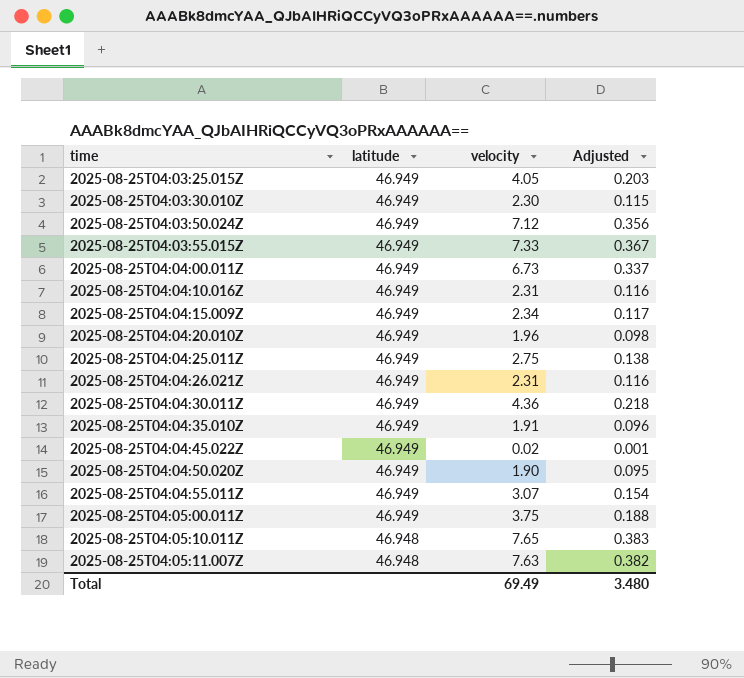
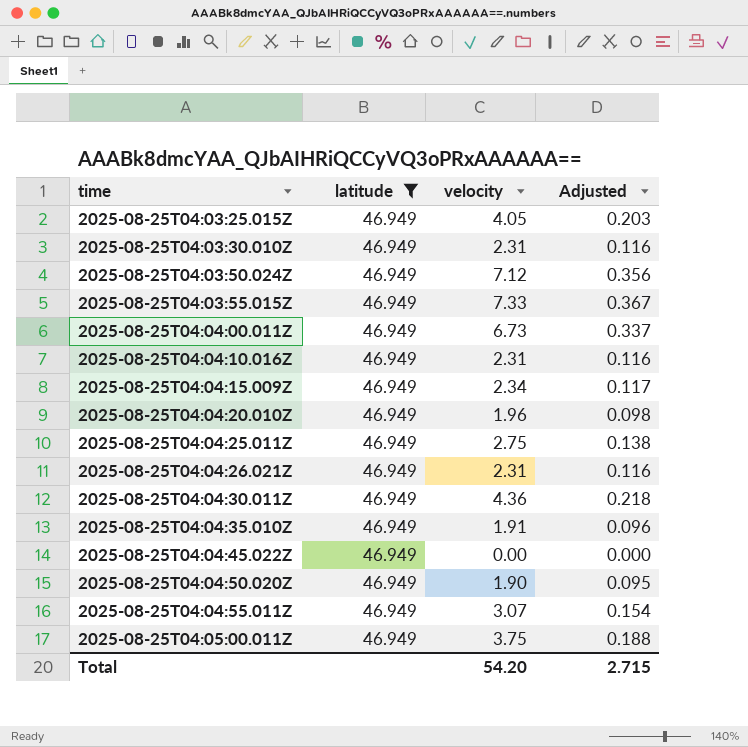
filter: none -> latitude = 46.949
2025-08-25T04:03:30.010Z | velocity: 2.30 -> 2.31
2025-08-25T04:03:30.010Z | Adjusted: 0.115 -> 0.116
2025-08-25T04:04:45.022Z | velocity: 0.02 -> 0.00
2025-08-25T04:04:45.022Z | Adjusted: 0.001 -> 0.000
Total | velocity: 69.49 -> 54.20
Total | Adjusted: 3.480 -> 2.715

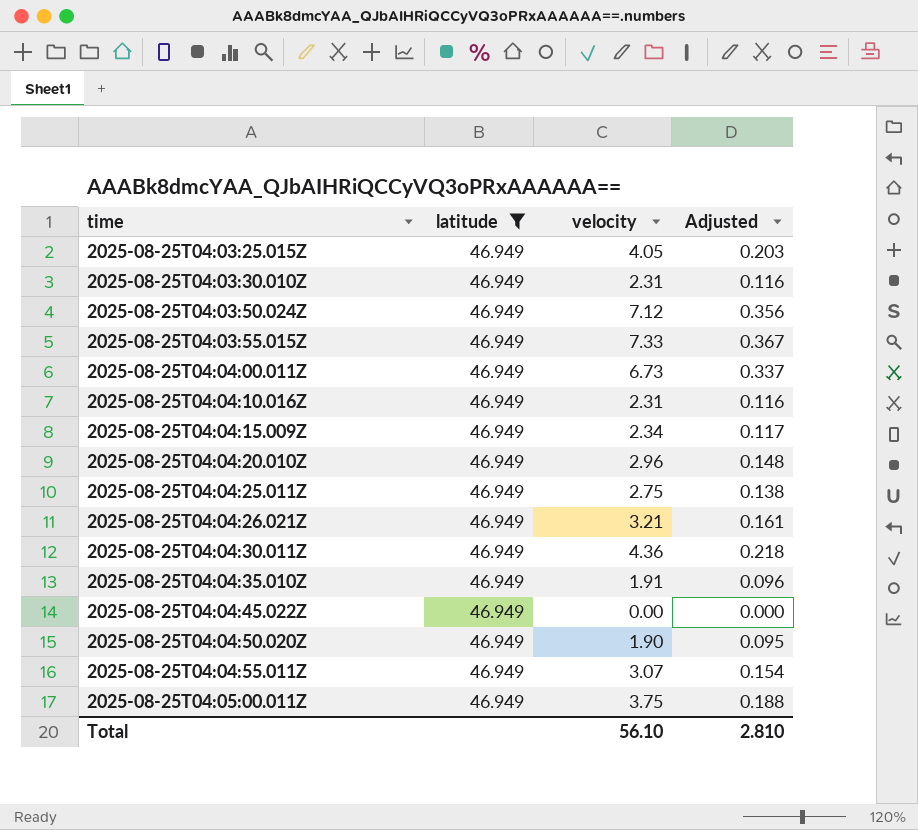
2025-08-25T04:04:20.010Z | velocity: 1.96 -> 2.96
2025-08-25T04:04:20.010Z | Adjusted: 0.098 -> 0.148
2025-08-25T04:04:26.021Z | velocity: 2.31 -> 3.21
2025-08-25T04:04:26.021Z | Adjusted: 0.116 -> 0.161
Total | velocity: 54.20 -> 56.10
Total | Adjusted: 2.715 -> 2.810

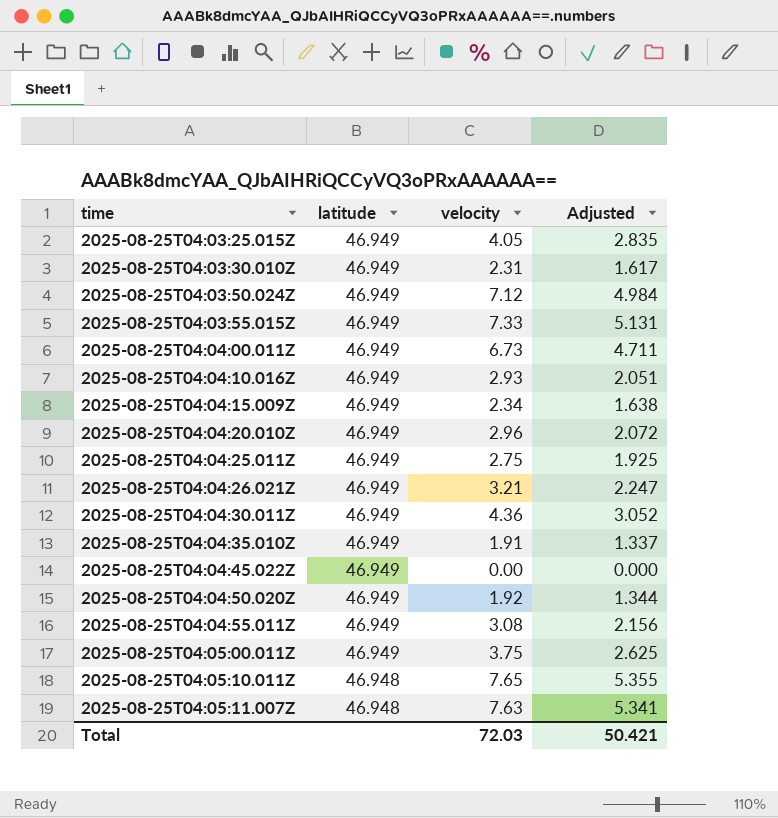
filter: latitude = 46.949 -> none
column Adjusted | formula: [velocity] * 0.05 -> [velocity] * 0.7
2025-08-25T04:04:10.016Z | velocity: 2.31 -> 2.93
2025-08-25T04:04:50.020Z | velocity: 1.90 -> 1.92
2025-08-25T04:04:55.011Z | velocity: 3.07 -> 3.08
Total | velocity: 56.10 -> 72.03
Total | Adjusted: 2.810 -> 50.421

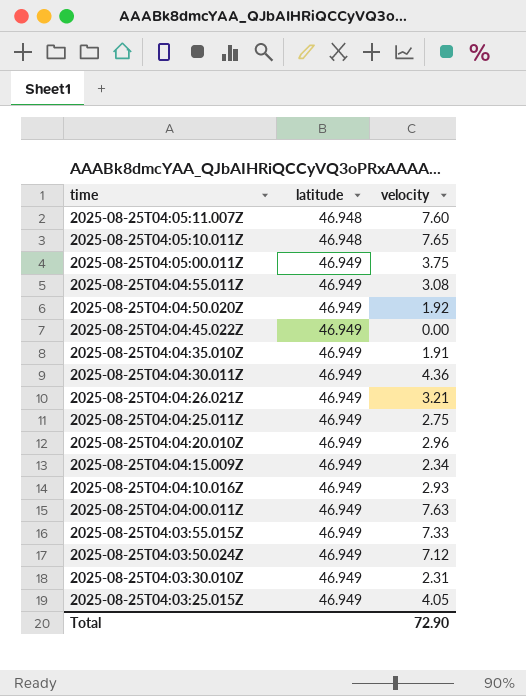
row order: time ascending -> time descending
column Adjusted | formula: [velocity] * 0.7 -> none
2025-08-25T04:05:11.007Z | velocity: 7.63 -> 7.60
2025-08-25T04:04:00.011Z | velocity: 6.73 -> 7.63
Total | velocity: 72.03 -> 72.90

